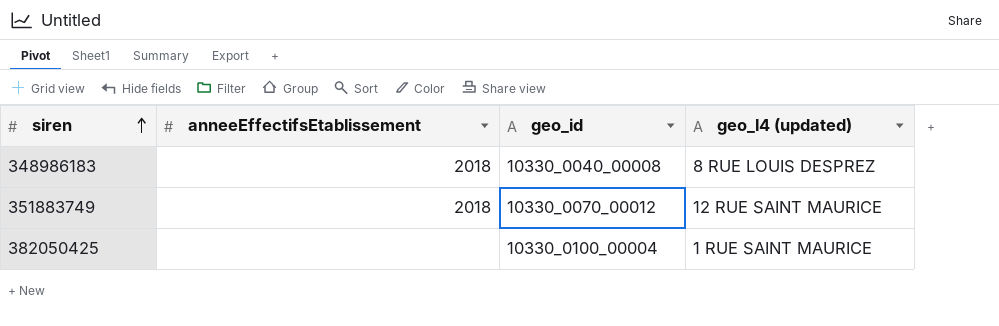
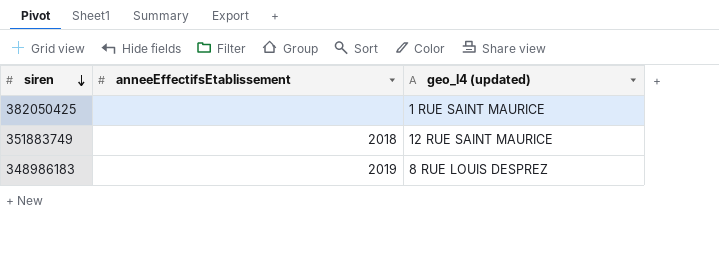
row order: siren ascending -> siren descending
column geo_id | position: 3 -> none
348986183 | anneeEffectifsEtablissement: 2018 -> 2019

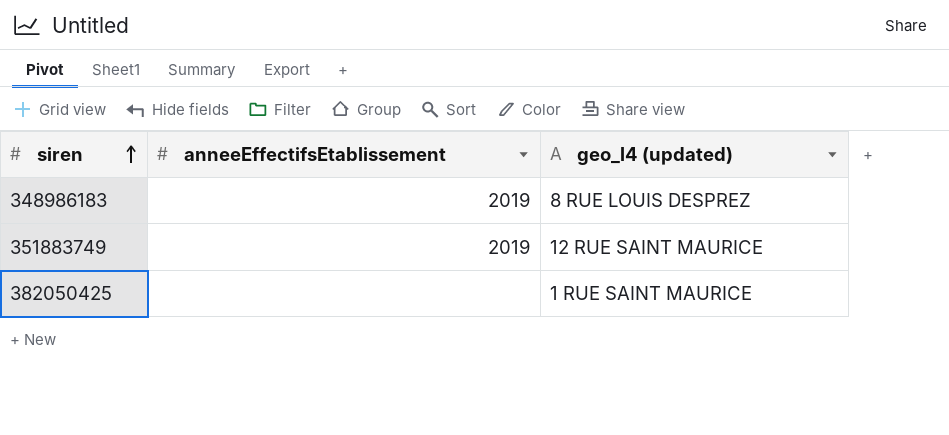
row order: siren descending -> siren ascending
351883749 | anneeEffectifsEtablissement: 2018 -> 2019

